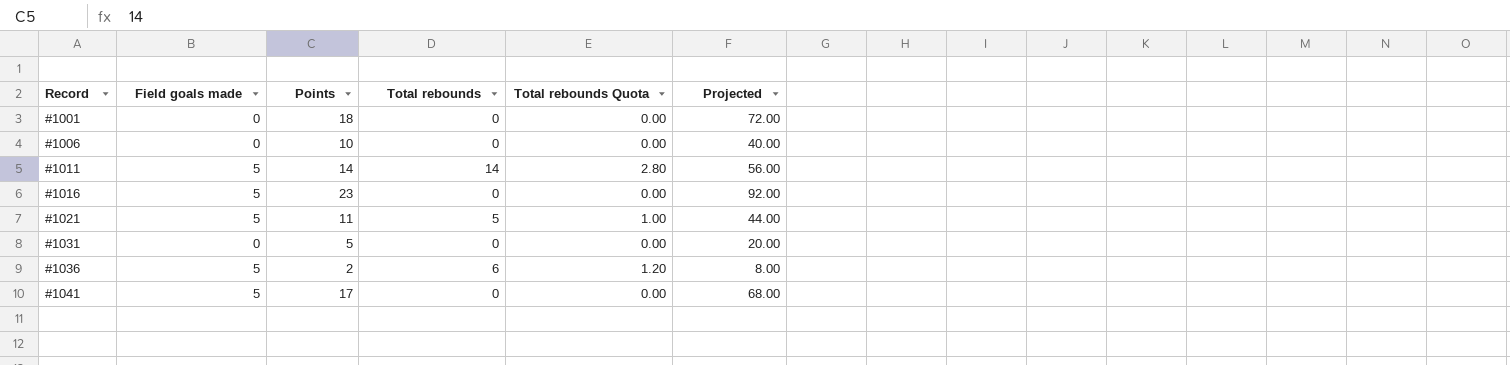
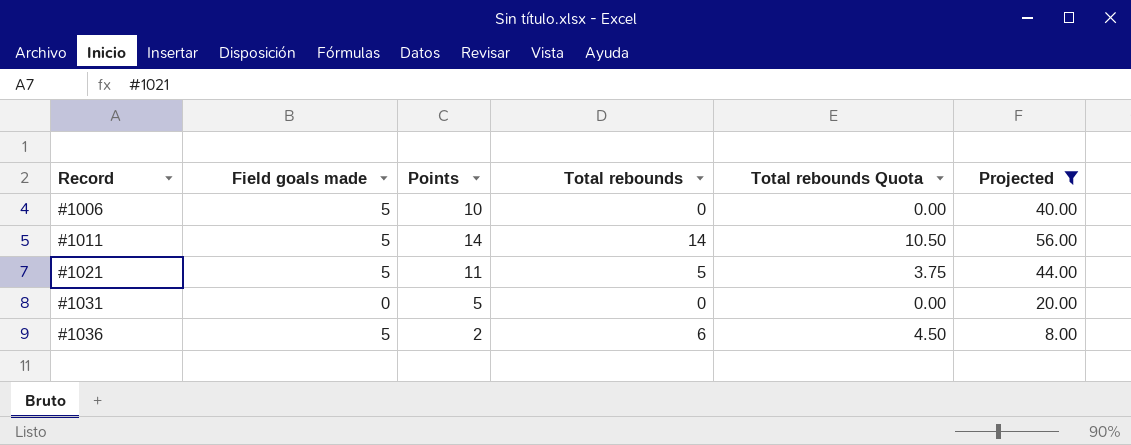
filter: none -> Projected <= 56.00
column Total rebounds Quota | formula: [Total rebounds] * 0.2 -> [Total rebounds] * 0.75
#1006 | Field goals made: 0 -> 5

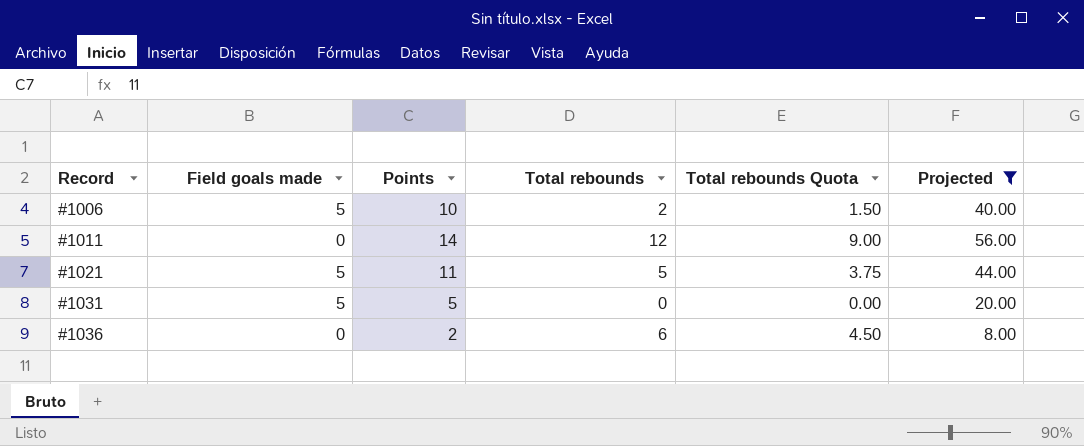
#1006 | Total rebounds: 0 -> 2
#1006 | Total rebounds Quota: 0.00 -> 1.50
#1011 | Field goals made: 5 -> 0
#1011 | Total rebounds: 14 -> 12
#1011 | Total rebounds Quota: 10.50 -> 9.00
#1031 | Field goals made: 0 -> 5
#1036 | Field goals made: 5 -> 0

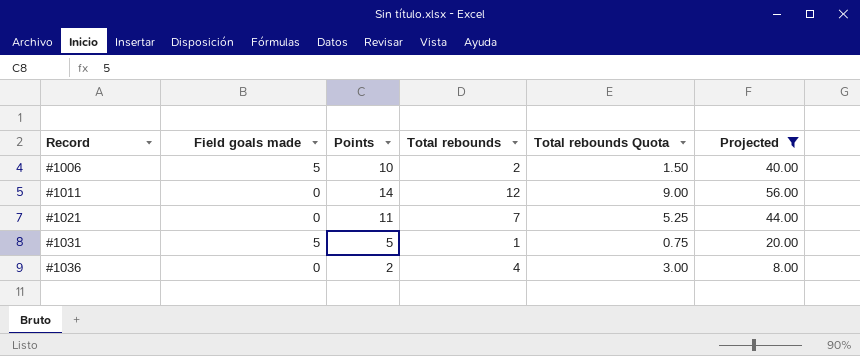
#1021 | Field goals made: 5 -> 0
#1021 | Total rebounds: 5 -> 7
#1021 | Total rebounds Quota: 3.75 -> 5.25
#1031 | Total rebounds: 0 -> 1
#1031 | Total rebounds Quota: 0.00 -> 0.75
#1036 | Total rebounds: 6 -> 4
#1036 | Total rebounds Quota: 4.50 -> 3.00

